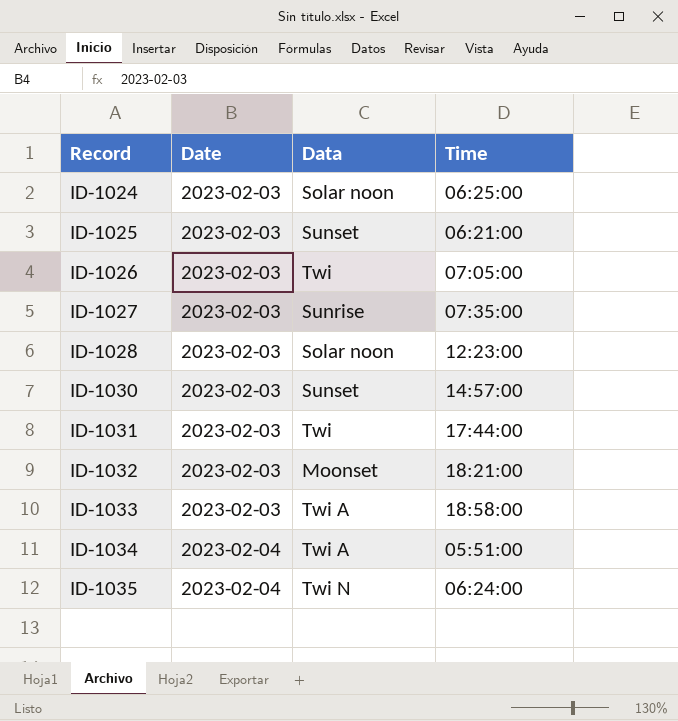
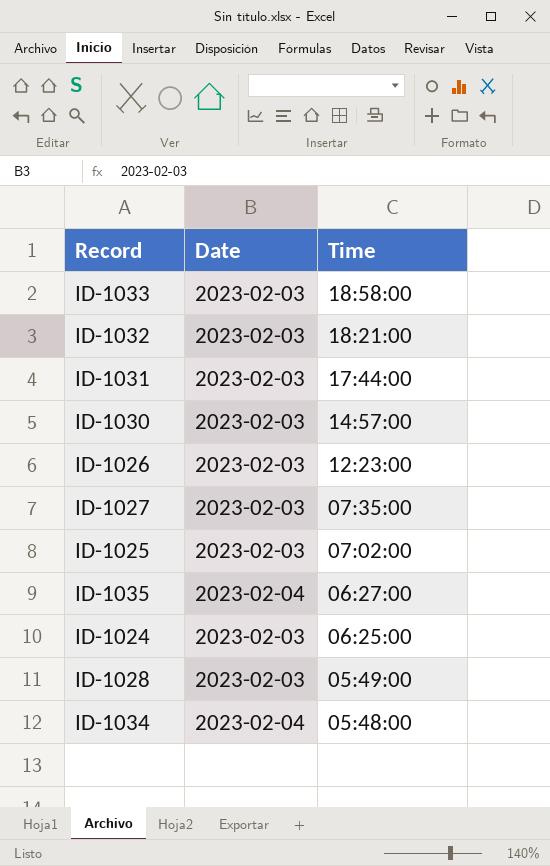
row order: Record ascending -> Time descending
column Data | position: 3 -> none
ID-1026 | Time: 07:05:00 -> 12:23:00
ID-1025 | Time: 06:21:00 -> 07:02:00
ID-1035 | Time: 06:24:00 -> 06:27:00
ID-1028 | Time: 12:23:00 -> 05:49:00
ID-1034 | Time: 05:51:00 -> 05:48:00

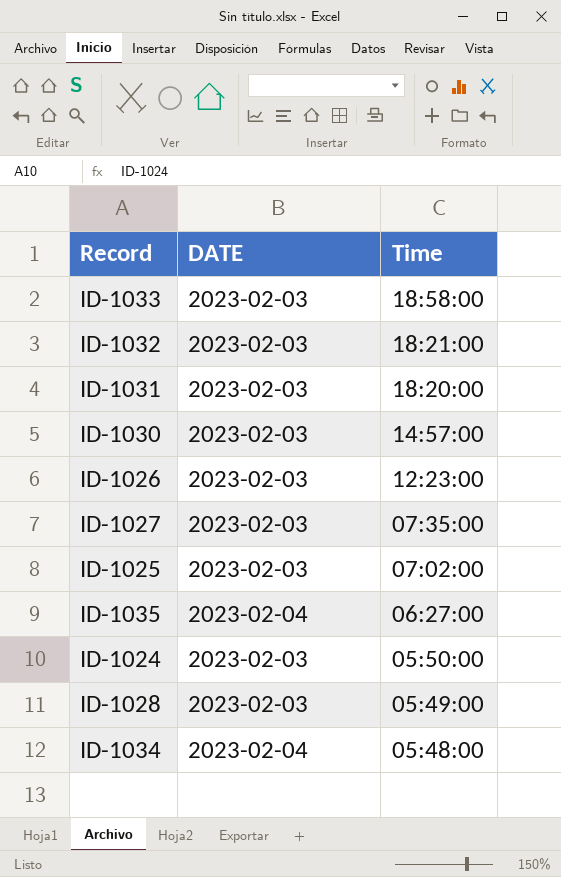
column name: Date -> DATE
ID-1031 | Time: 17:44:00 -> 18:20:00
ID-1024 | Time: 06:25:00 -> 05:50:00

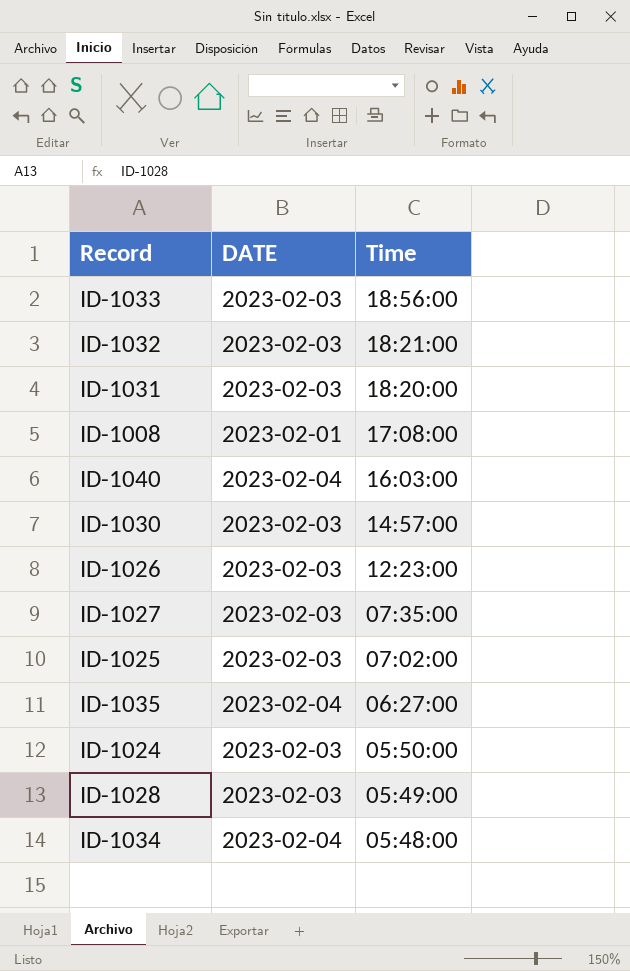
ID-1033 | Time: 18:58:00 -> 18:56:00
row ID-1008: none -> 2023-02-01 | 17:08:00
row ID-1040: none -> 2023-02-04 | 16:03:00

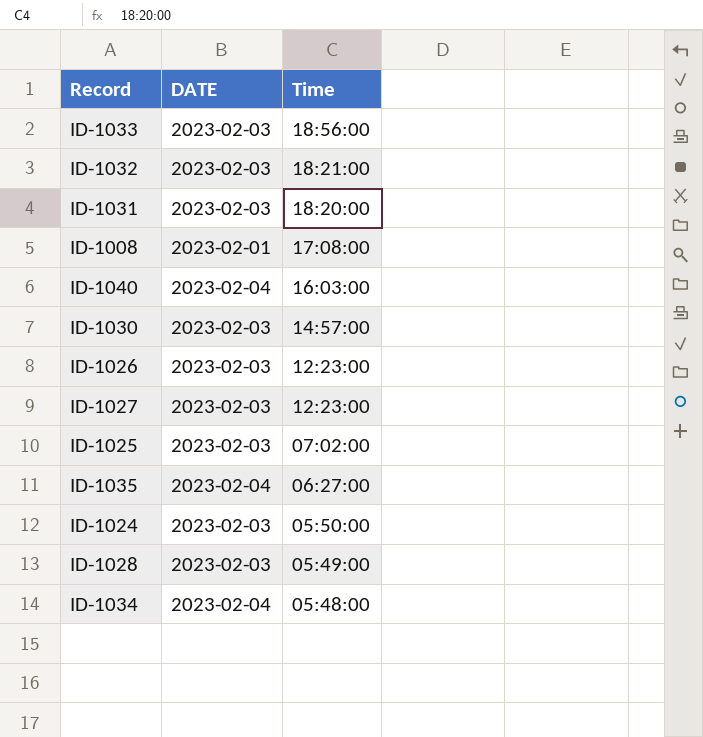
ID-1027 | Time: 07:35:00 -> 12:23:00

